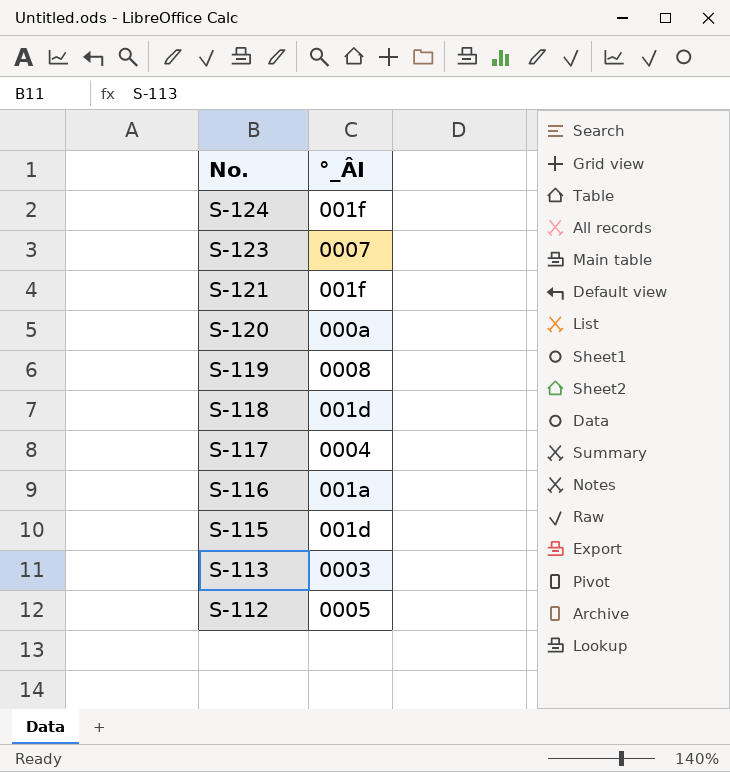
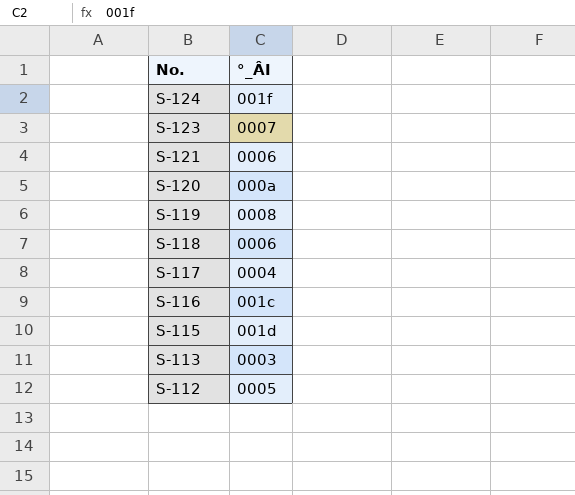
S-121 | °_ÂI: 001f -> 0006
S-118 | °_ÂI: 001d -> 0006
S-116 | °_ÂI: 001a -> 001c

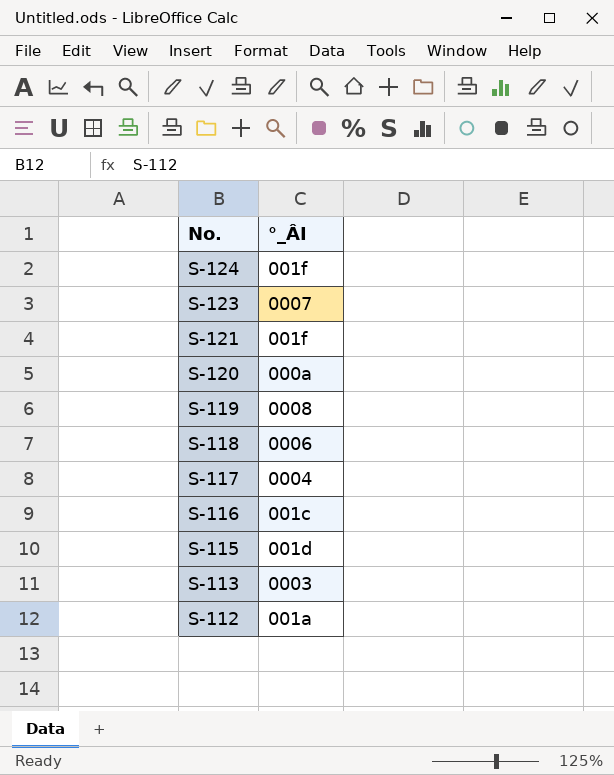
S-121 | °_ÂI: 0006 -> 001f
S-112 | °_ÂI: 0005 -> 001a

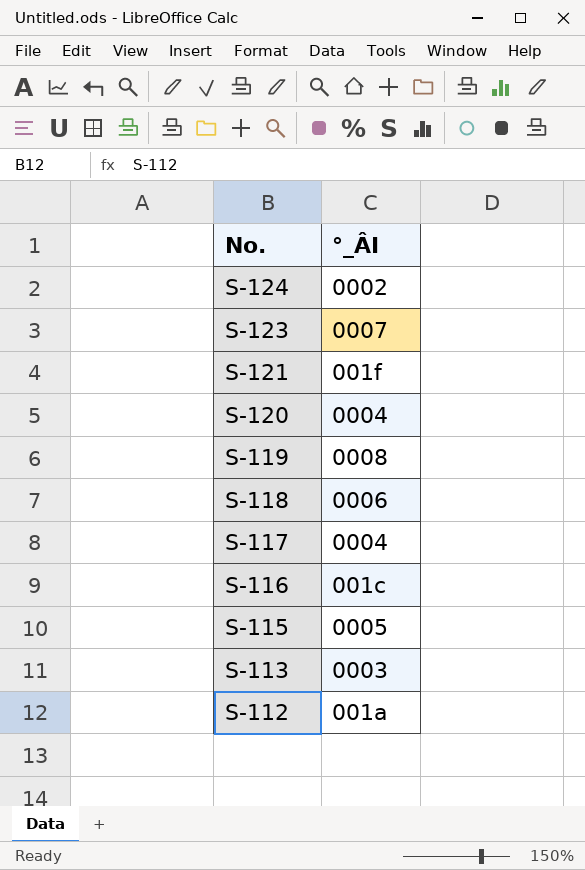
S-124 | °_ÂI: 001f -> 0002
S-120 | °_ÂI: 000a -> 0004
S-115 | °_ÂI: 001d -> 0005

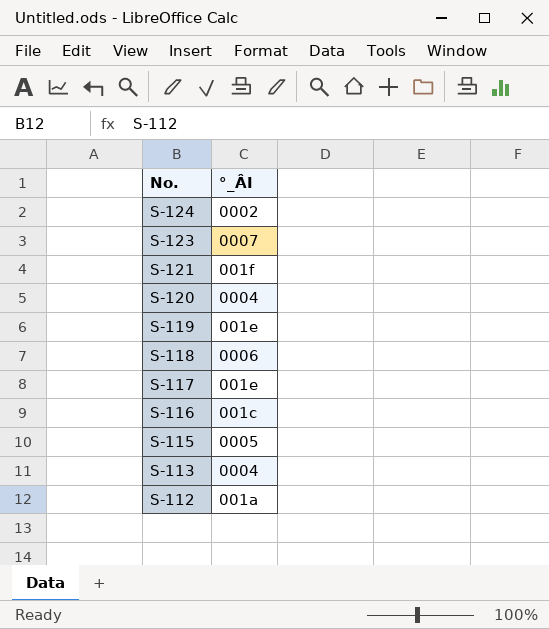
S-119 | °_ÂI: 0008 -> 001e
S-117 | °_ÂI: 0004 -> 001e
S-113 | °_ÂI: 0003 -> 0004

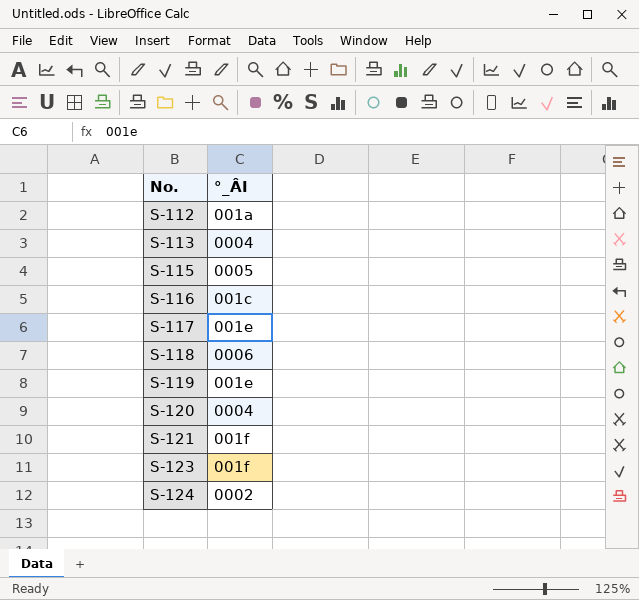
row order: No. descending -> No. ascending
S-123 | °_ÂI: 0007 -> 001f

